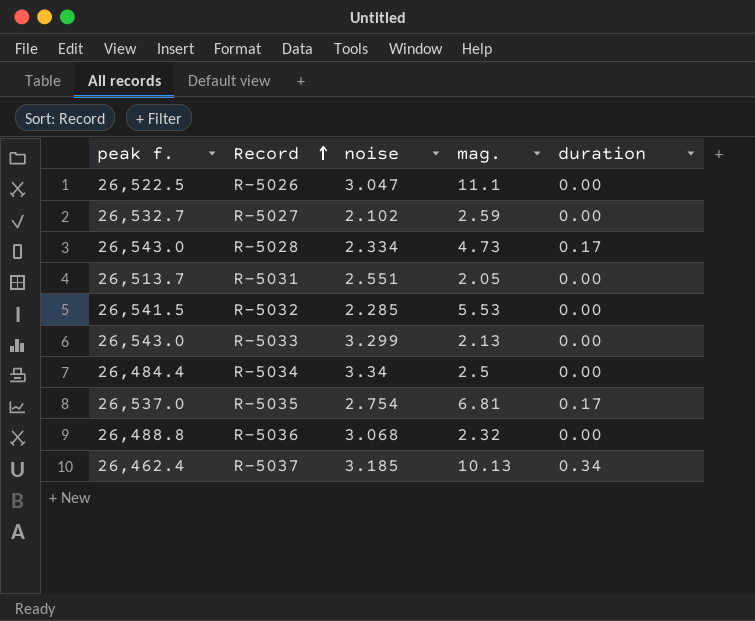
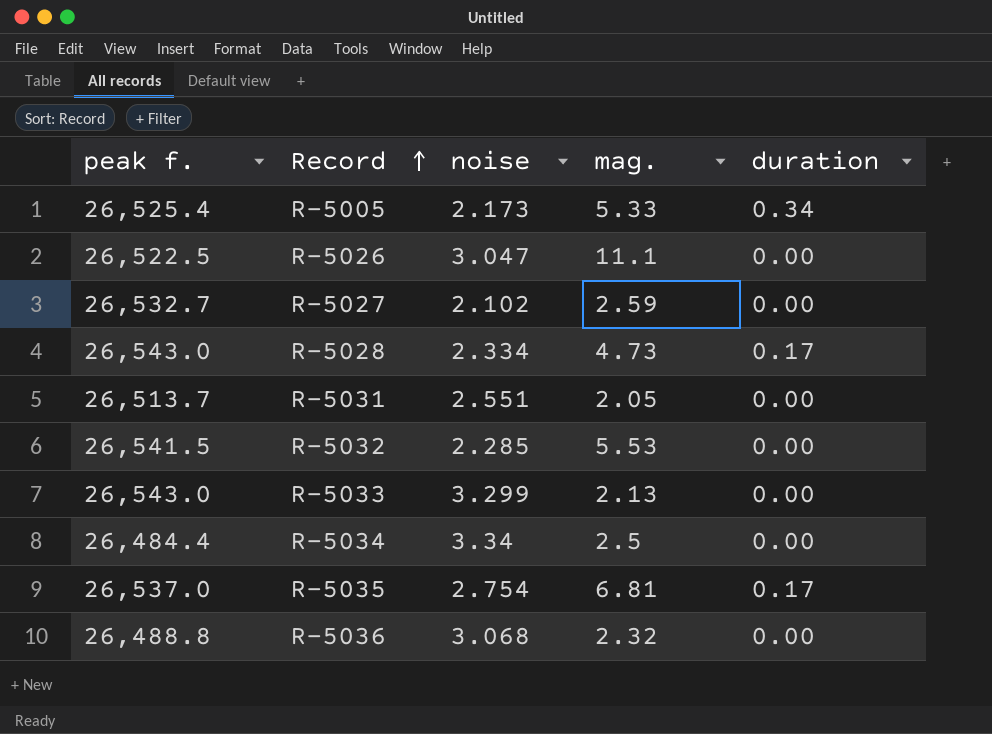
row R-5037: 26,462.4 | 3.185 | 10.13 | 0.34 -> none
row R-5005: none -> 26,525.4 | 2.173 | 5.33 | 0.34

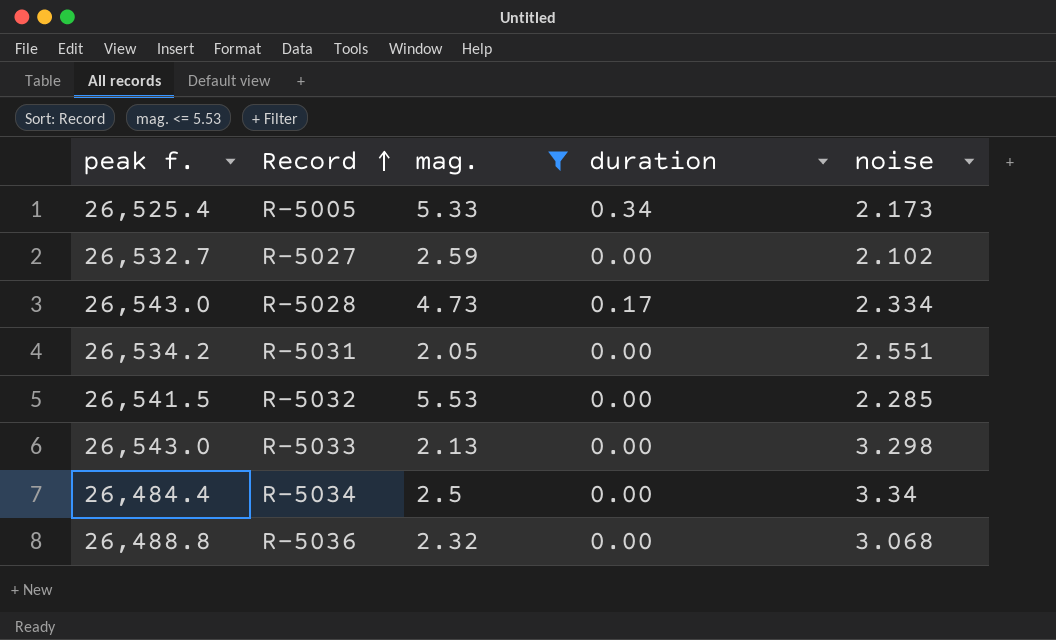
filter: none -> mag. <= 5.53
column noise | position: 3 -> 5
R-5031 | peak f.: 26,513.7 -> 26,534.2
R-5033 | noise: 3.299 -> 3.298

